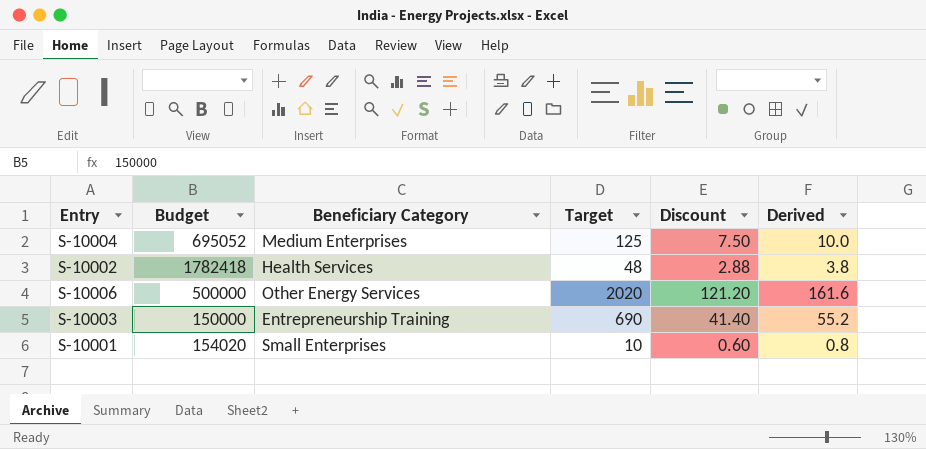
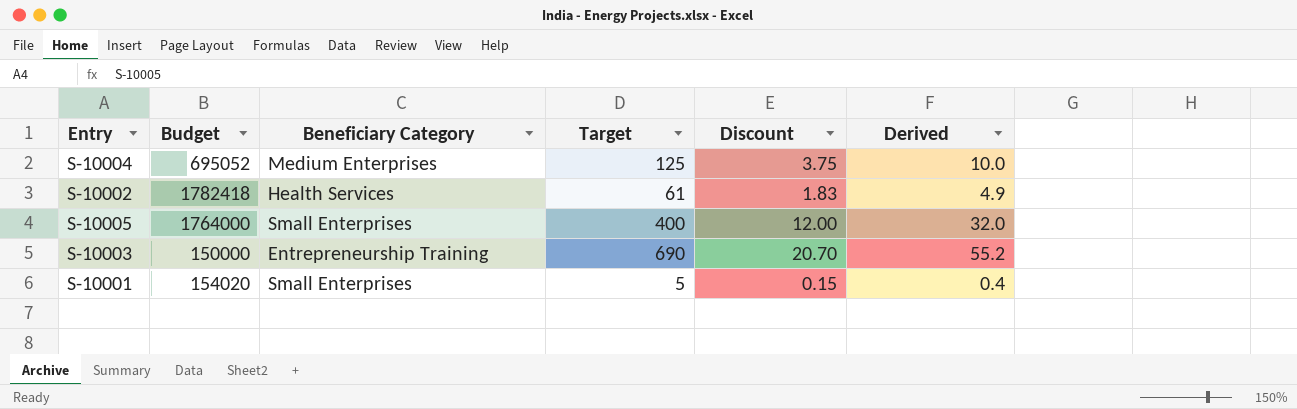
column Discount | formula: [Target] * 0.06 -> [Target] * 0.03
row S-10006: 500000 | Other Energy Services | 2020 | 121.20 | 161.6 -> none
S-10002 | Target: 48 -> 61
S-10002 | Derived: 3.8 -> 4.9
row S-10005: none -> 1764000 | Small Enterprises | 400 | 12.00 | 32.0
S-10001 | Target: 10 -> 5
S-10001 | Derived: 0.8 -> 0.4

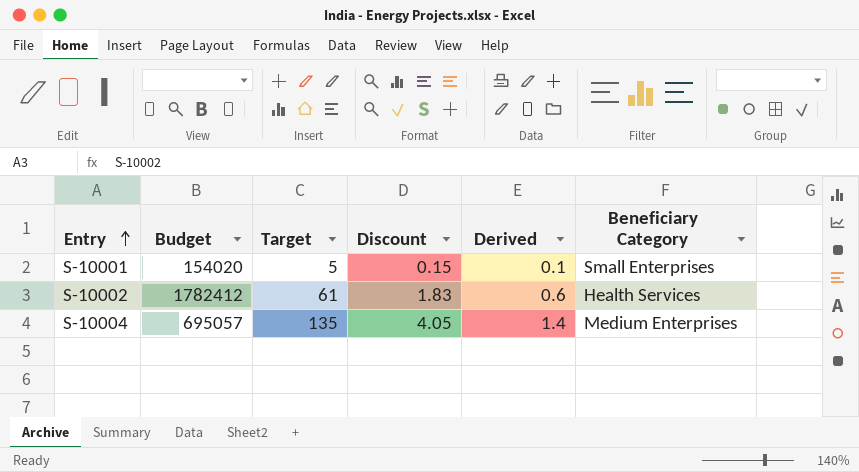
row order: none -> Entry ascending
column Derived | formula: [Target] * 0.08 -> [Target] * 0.01
column Beneficiary Category | position: 3 -> 6
row S-10005: 1764000 | Small Enterprises | 400 | 12.00 | 32.0 -> none
row S-10003: 150000 | Entrepreneurship Training | 690 | 20.70 | 55.2 -> none
S-10002 | Budget: 1782418 -> 1782412
S-10004 | Budget: 695052 -> 695057
S-10004 | Target: 125 -> 135
S-10004 | Discount: 3.75 -> 4.05

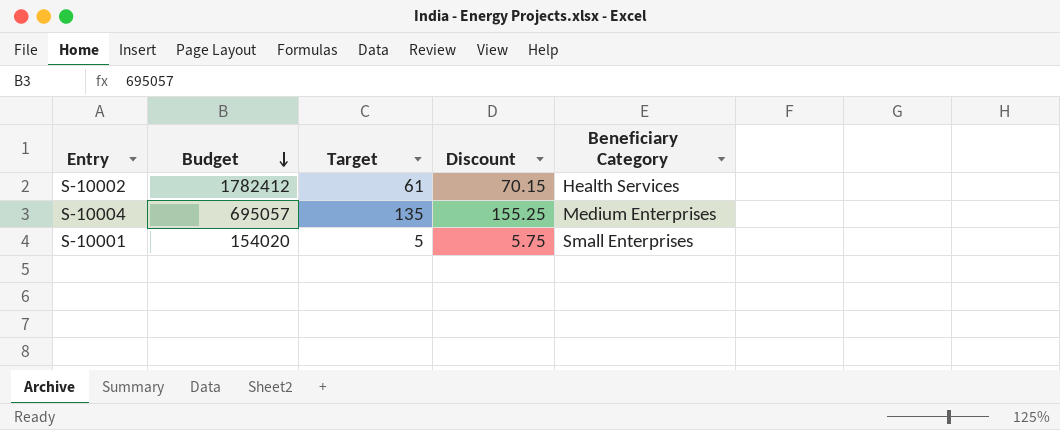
row order: Entry ascending -> Budget descending
column Derived | formula: [Target] * 0.01 -> none
column Discount | formula: [Target] * 0.03 -> [Target] * 1.15

